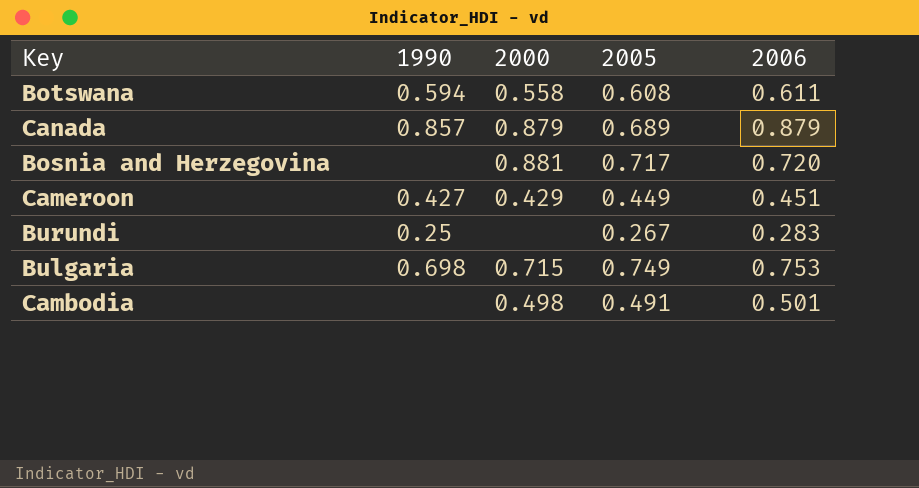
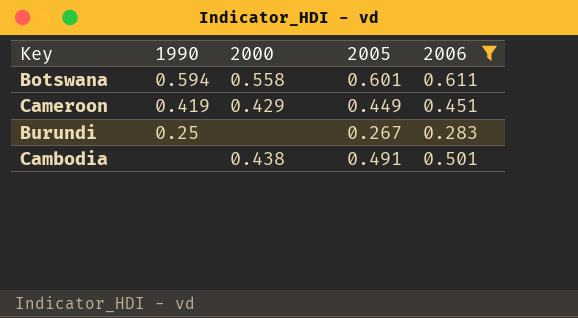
filter: none -> 2006 <= 0.611
Botswana | 2005: 0.608 -> 0.601
Cameroon | 1990: 0.427 -> 0.419
Cambodia | 2000: 0.498 -> 0.438

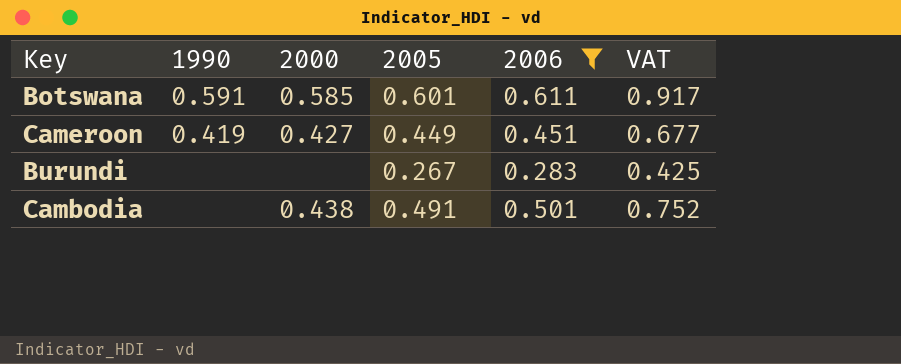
column VAT | formula: none -> [2006] * 1.5
Botswana | 1990: 0.594 -> 0.591
Botswana | 2000: 0.558 -> 0.585
Cameroon | 2000: 0.429 -> 0.427
Burundi | 1990: 0.25 -> none

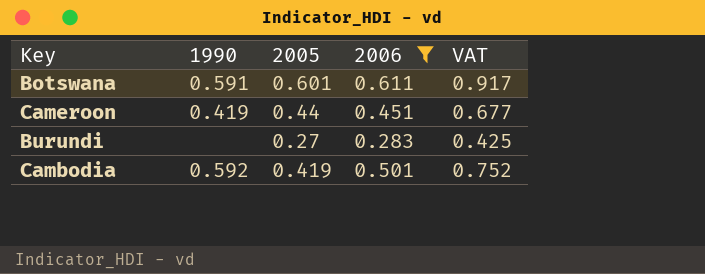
column 2000 | position: 3 -> none
Cameroon | 2005: 0.449 -> 0.44
Burundi | 2005: 0.267 -> 0.27
Cambodia | 1990: none -> 0.592
Cambodia | 2005: 0.491 -> 0.419

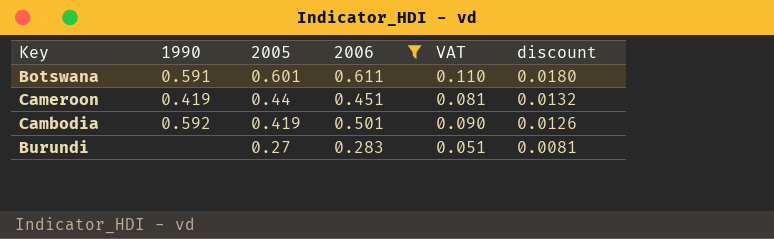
row order: none -> 2005 descending
column VAT | formula: [2006] * 1.5 -> [2006] * 0.18
column discount | formula: none -> [2005] * 0.03

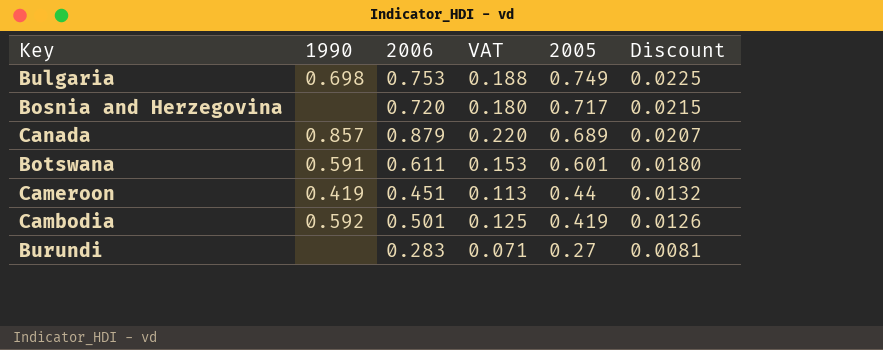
filter: 2006 <= 0.611 -> none
column VAT | formula: [2006] * 0.18 -> [2006] * 0.25
column 2005 | position: 3 -> 5
column name: discount -> Discount

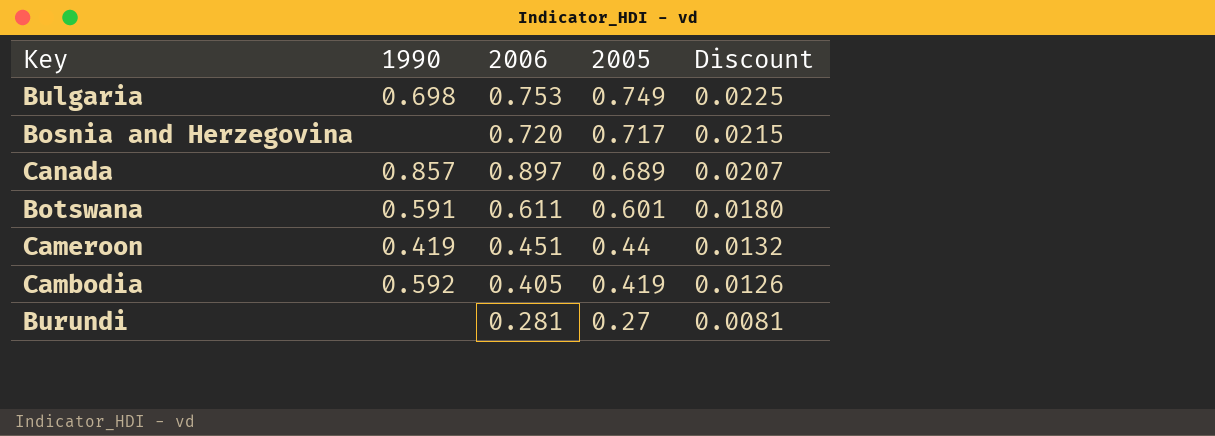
column VAT | formula: [2006] * 0.25 -> none
Canada | 2006: 0.879 -> 0.897
Cambodia | 2006: 0.501 -> 0.405
Burundi | 2006: 0.283 -> 0.281

